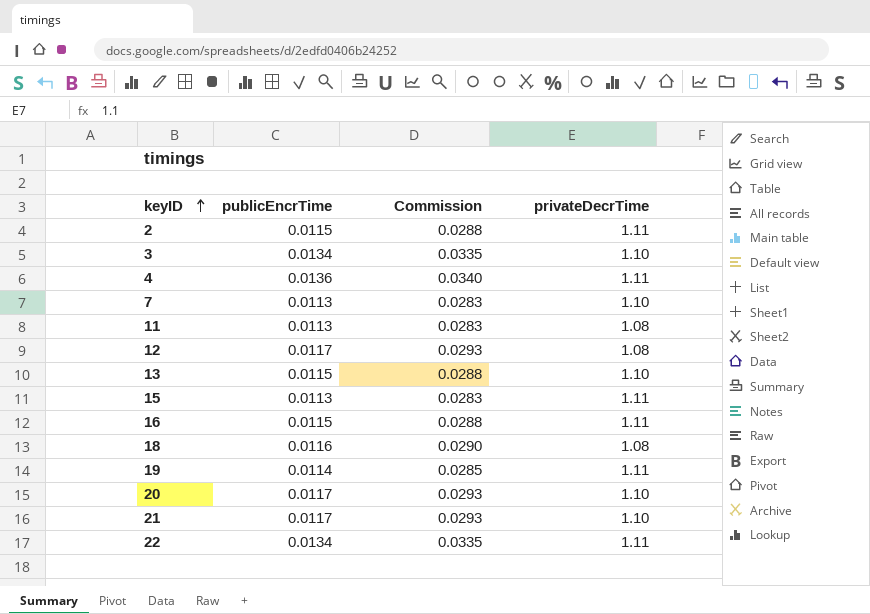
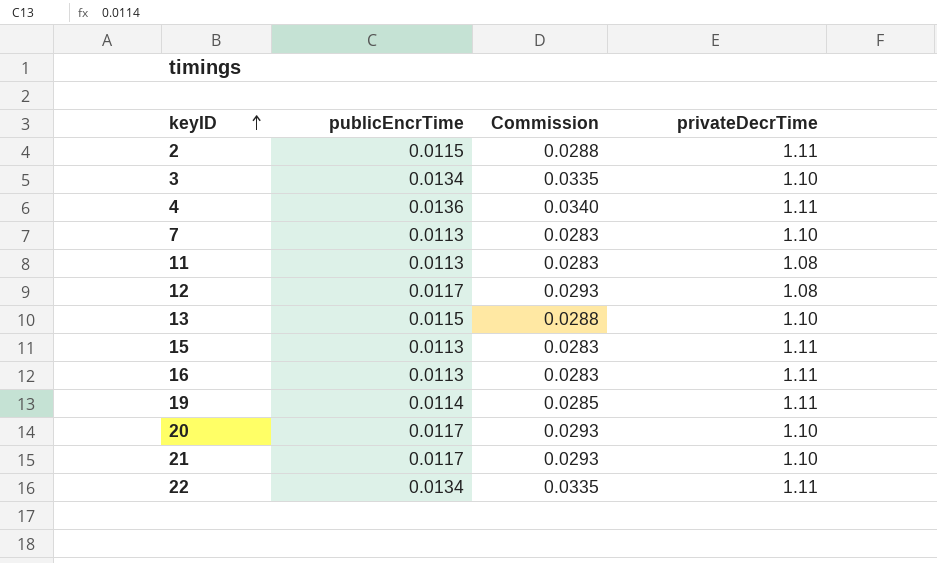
row 18: 0.0116 | 0.0290 | 1.08 -> none
16 | publicEncrTime: 0.0115 -> 0.0113
16 | Commission: 0.0288 -> 0.0283

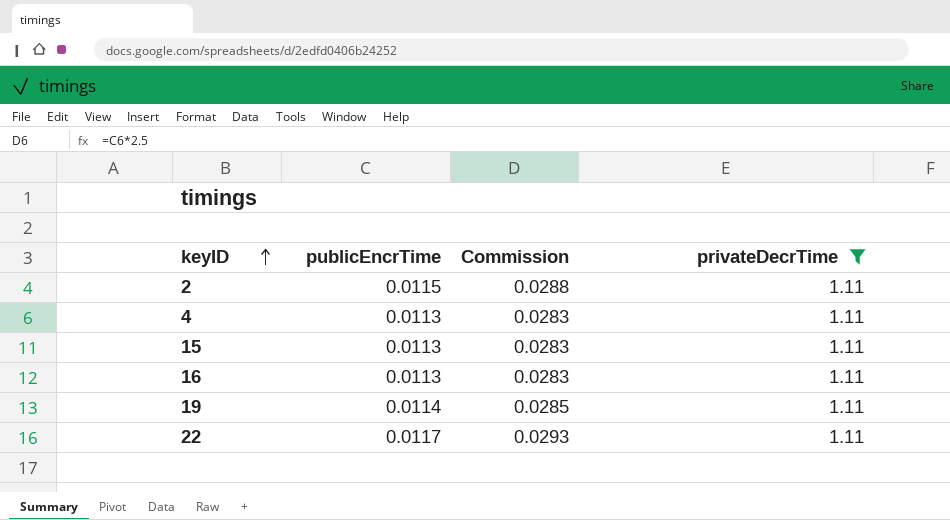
filter: none -> privateDecrTime = 1.11
4 | publicEncrTime: 0.0136 -> 0.0113
4 | Commission: 0.0340 -> 0.0283
22 | publicEncrTime: 0.0134 -> 0.0117
22 | Commission: 0.0335 -> 0.0293

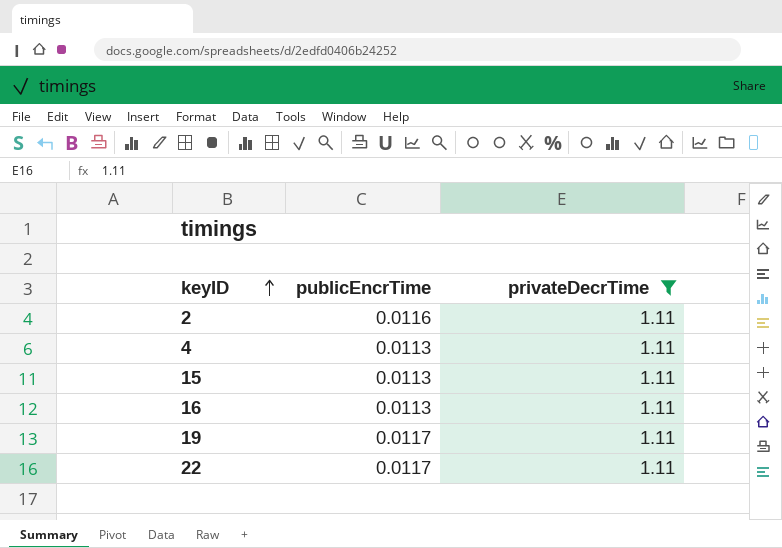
column Commission | formula: [publicEncrTime] * 2.5 -> none
2 | publicEncrTime: 0.0115 -> 0.0116
19 | publicEncrTime: 0.0114 -> 0.0117

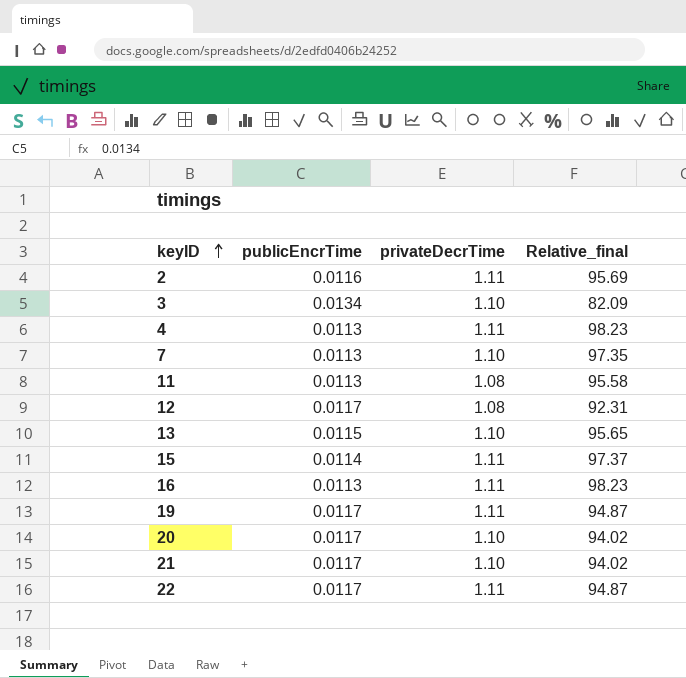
filter: privateDecrTime = 1.11 -> none
column Relative_final | formula: none -> [privateDecrTime] / [publicEncrTime]
15 | publicEncrTime: 0.0113 -> 0.0114

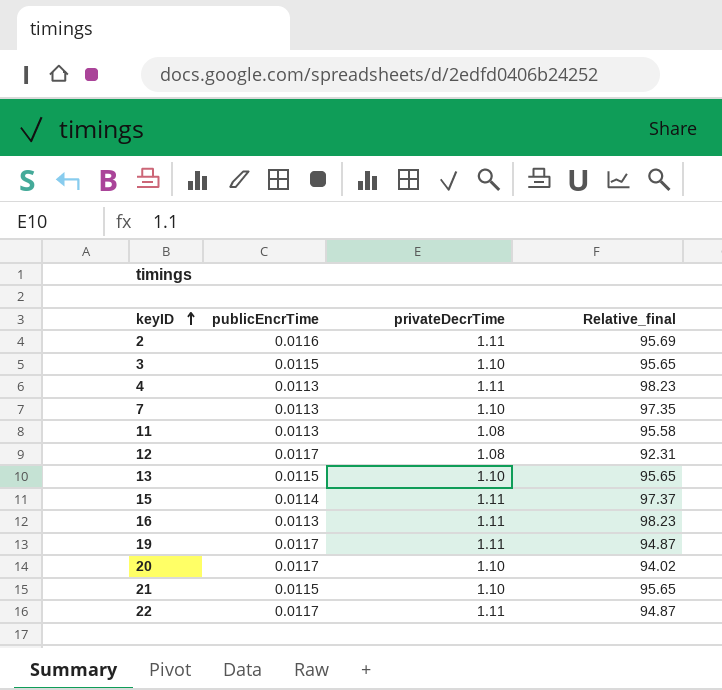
3 | publicEncrTime: 0.0134 -> 0.0115
3 | Relative_final: 82.09 -> 95.65
21 | publicEncrTime: 0.0117 -> 0.0115
21 | Relative_final: 94.02 -> 95.65

